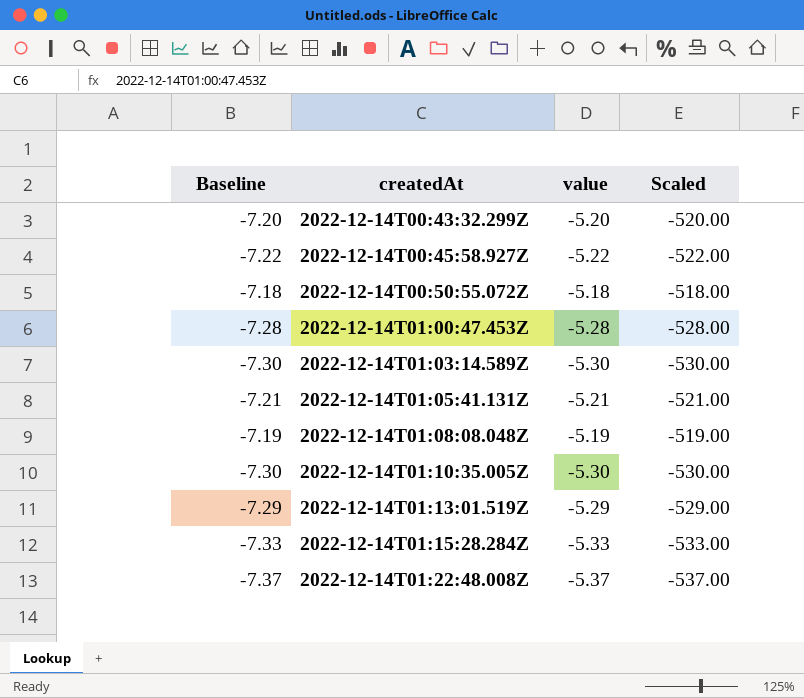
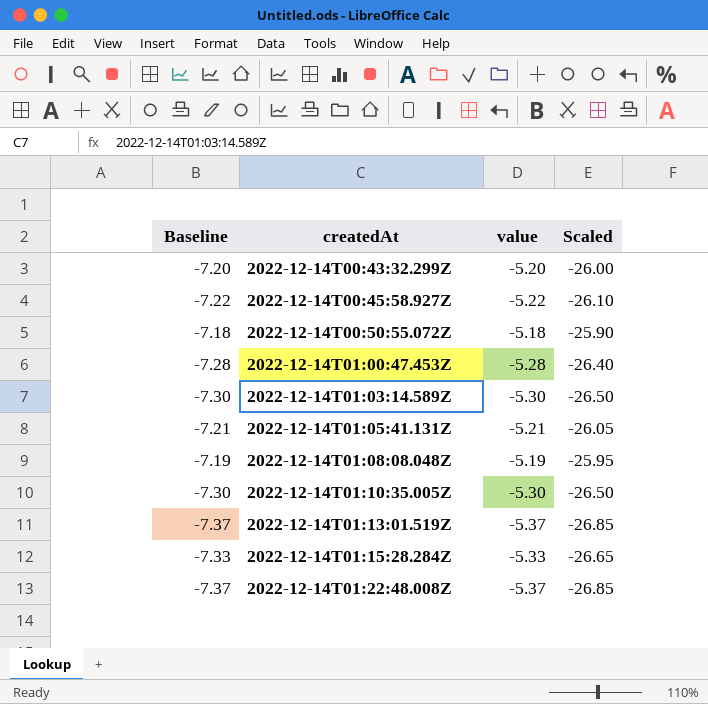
column Scaled | formula: [value] * 100 -> [value] * 5
2022-12-14T01:13:01.519Z | Baseline: -7.29 -> -7.37
2022-12-14T01:13:01.519Z | value: -5.29 -> -5.37

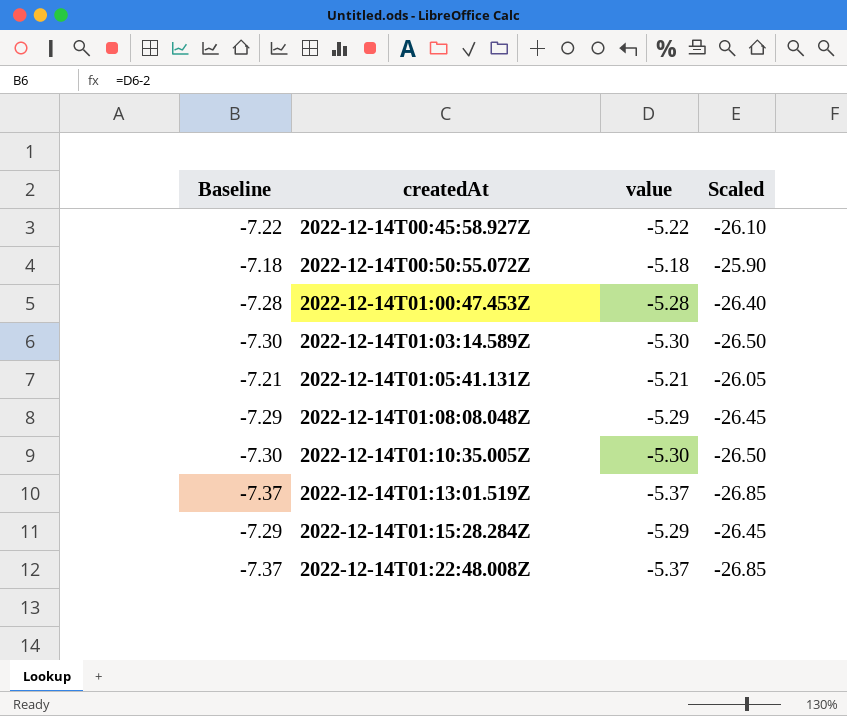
row 2022-12-14T00:43:32.299Z: -7.20 | -5.20 | -26.00 -> none
2022-12-14T01:08:08.048Z | Baseline: -7.19 -> -7.29
2022-12-14T01:08:08.048Z | value: -5.19 -> -5.29
2022-12-14T01:08:08.048Z | Scaled: -25.95 -> -26.45
2022-12-14T01:15:28.284Z | Baseline: -7.33 -> -7.29
2022-12-14T01:15:28.284Z | value: -5.33 -> -5.29
2022-12-14T01:15:28.284Z | Scaled: -26.65 -> -26.45

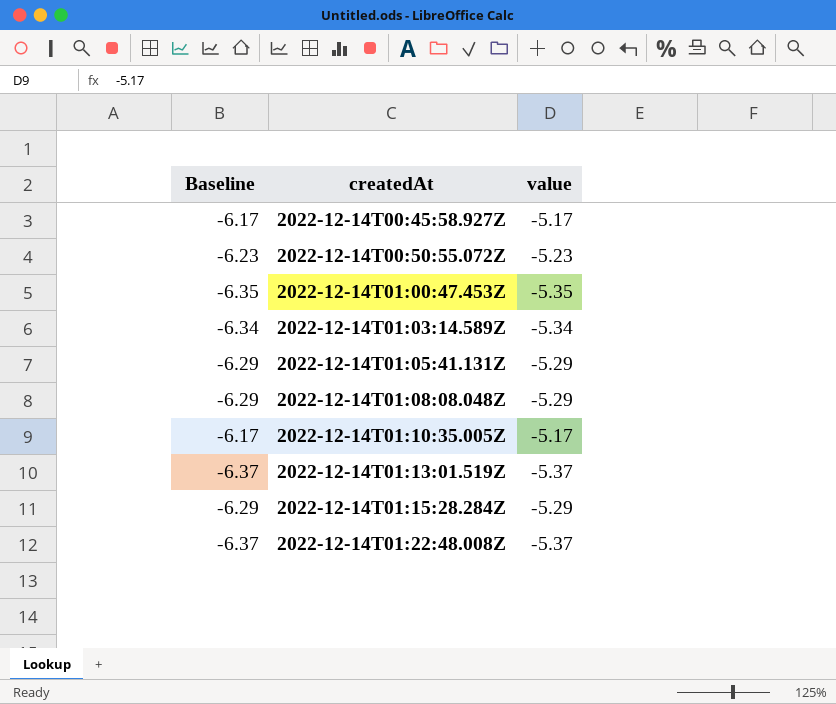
column Scaled | formula: [value] * 5 -> none
column Baseline | formula: [value] - 2 -> [value] - 1
2022-12-14T00:45:58.927Z | value: -5.22 -> -5.17
2022-12-14T00:50:55.072Z | value: -5.18 -> -5.23
2022-12-14T01:00:47.453Z | value: -5.28 -> -5.35
2022-12-14T01:03:14.589Z | value: -5.30 -> -5.34
2022-12-14T01:05:41.131Z | value: -5.21 -> -5.29
2022-12-14T01:10:35.005Z | value: -5.30 -> -5.17

